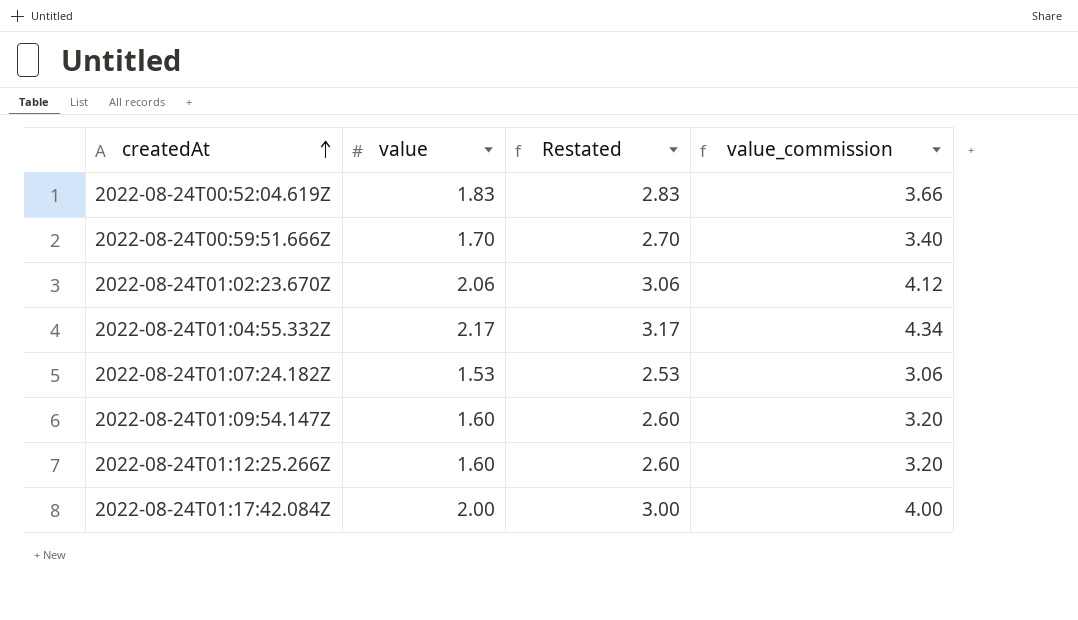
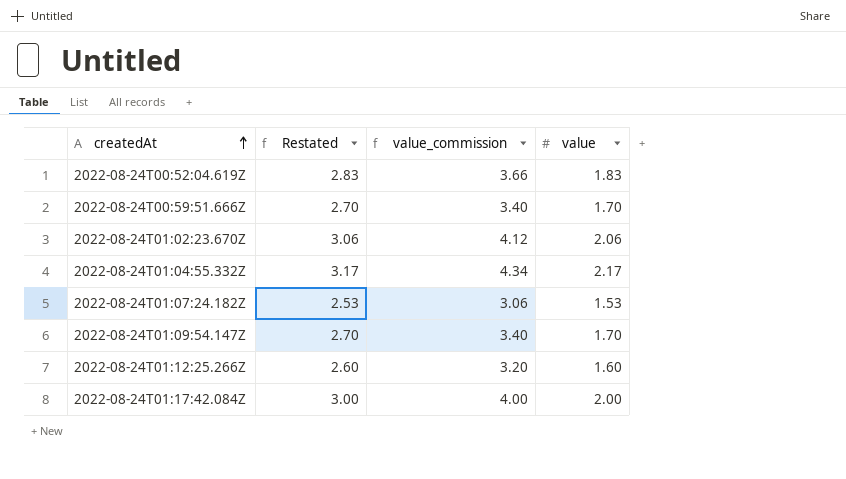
column value | position: 2 -> 4
2022-08-24T01:09:54.147Z | Restated: 2.60 -> 2.70
2022-08-24T01:09:54.147Z | value_commission: 3.20 -> 3.40
2022-08-24T01:09:54.147Z | value: 1.60 -> 1.70

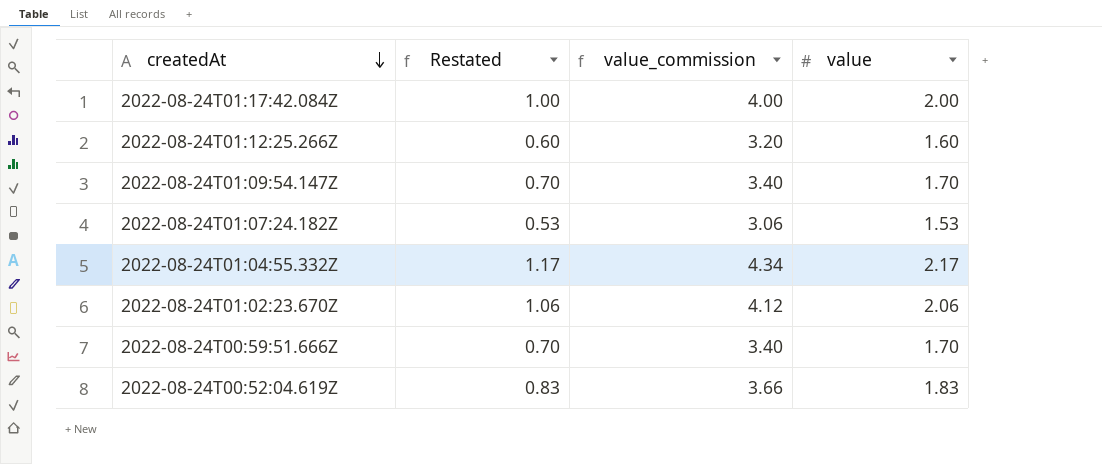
row order: createdAt ascending -> createdAt descending
column Restated | formula: [value] + 1 -> [value] - 1

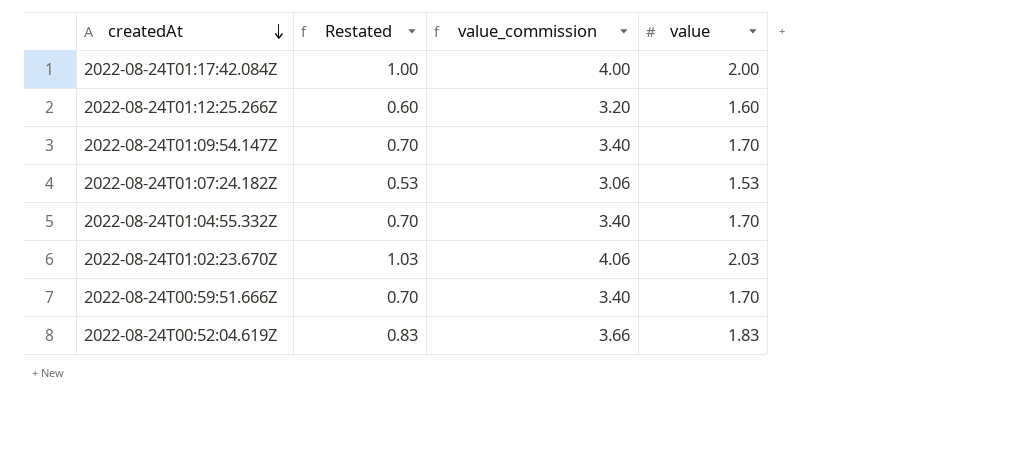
2022-08-24T01:04:55.332Z | Restated: 1.17 -> 0.70
2022-08-24T01:04:55.332Z | value_commission: 4.34 -> 3.40
2022-08-24T01:04:55.332Z | value: 2.17 -> 1.70
2022-08-24T01:02:23.670Z | Restated: 1.06 -> 1.03
2022-08-24T01:02:23.670Z | value_commission: 4.12 -> 4.06
2022-08-24T01:02:23.670Z | value: 2.06 -> 2.03

